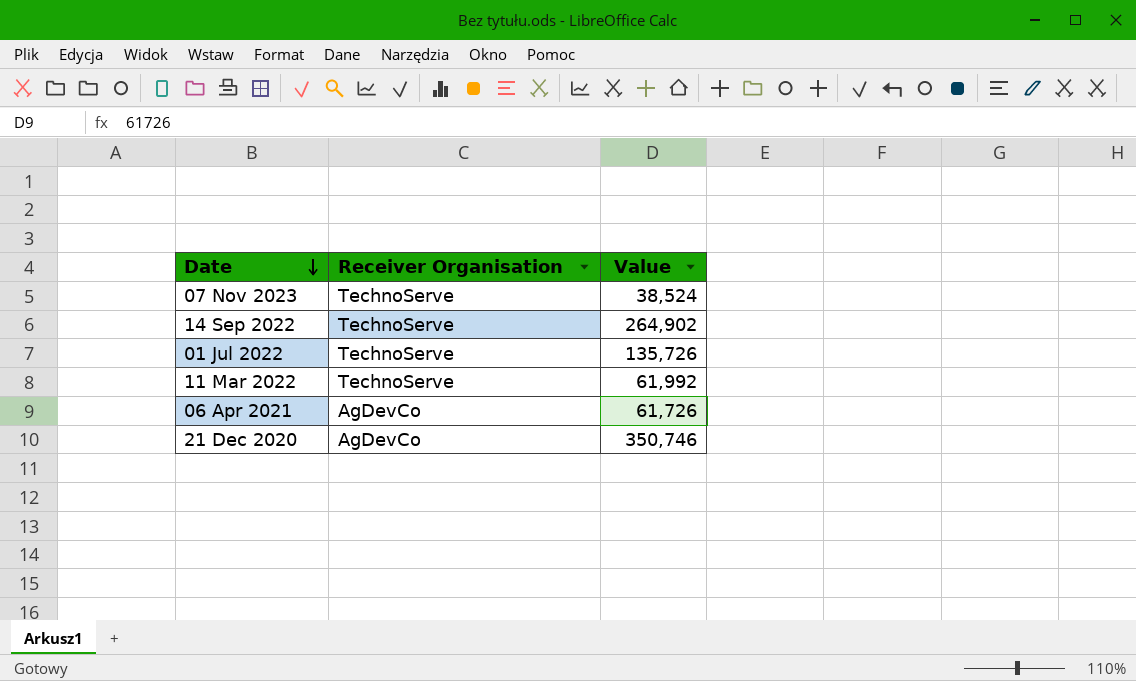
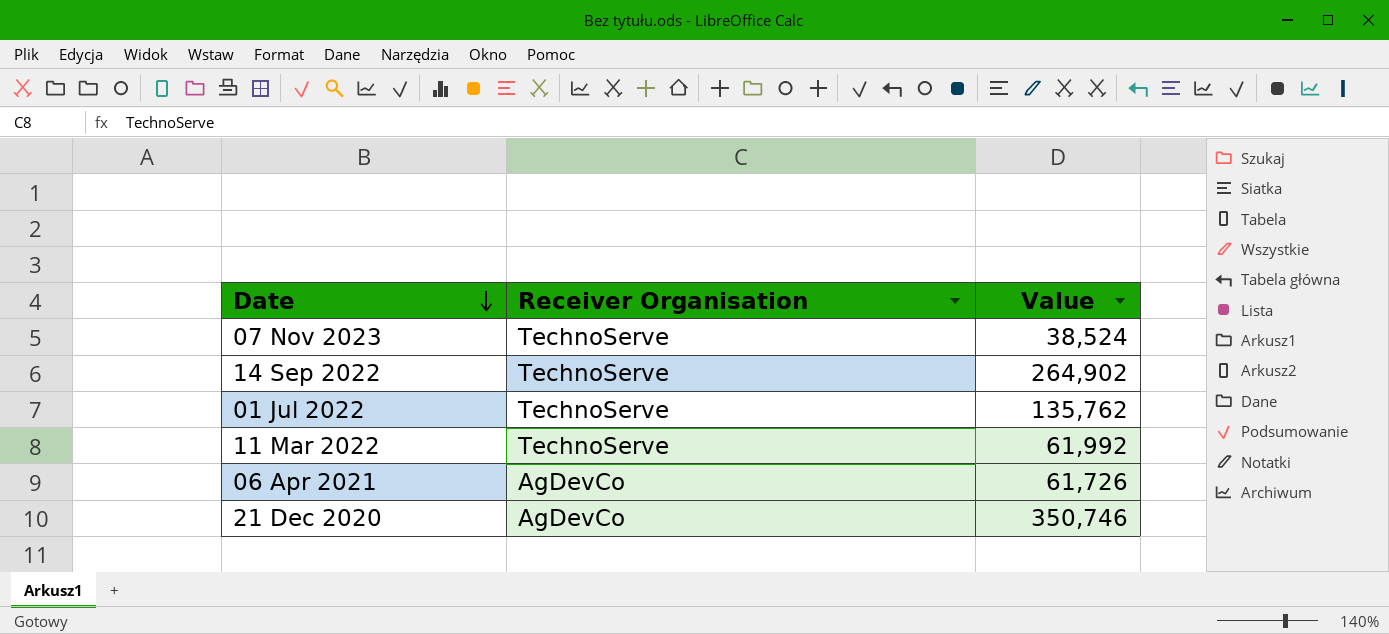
01 Jul 2022 | Value: 135,726 -> 135,762

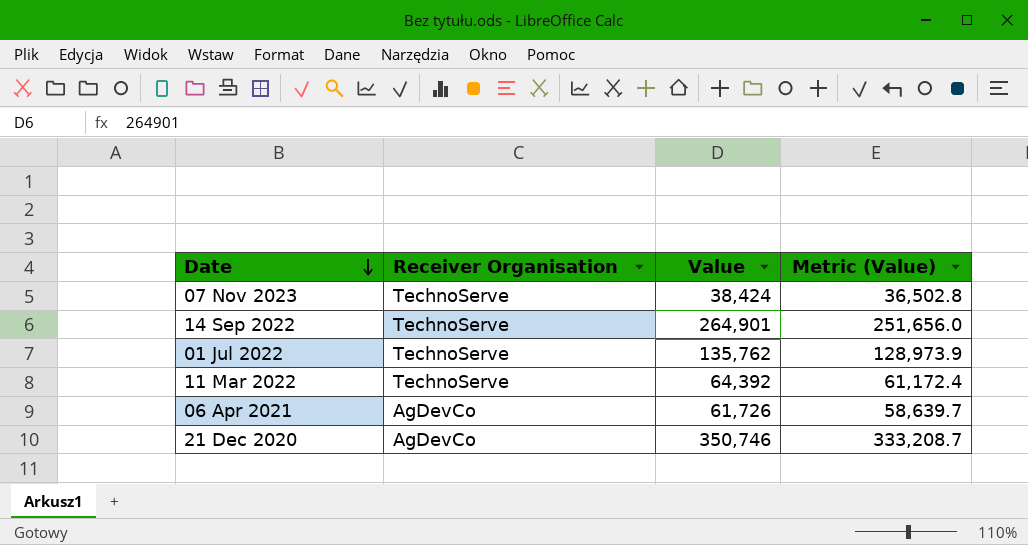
column Metric (Value) | formula: none -> [Value] * 0.95
07 Nov 2023 | Value: 38,524 -> 38,424
14 Sep 2022 | Value: 264,902 -> 264,901
11 Mar 2022 | Value: 61,992 -> 64,392

